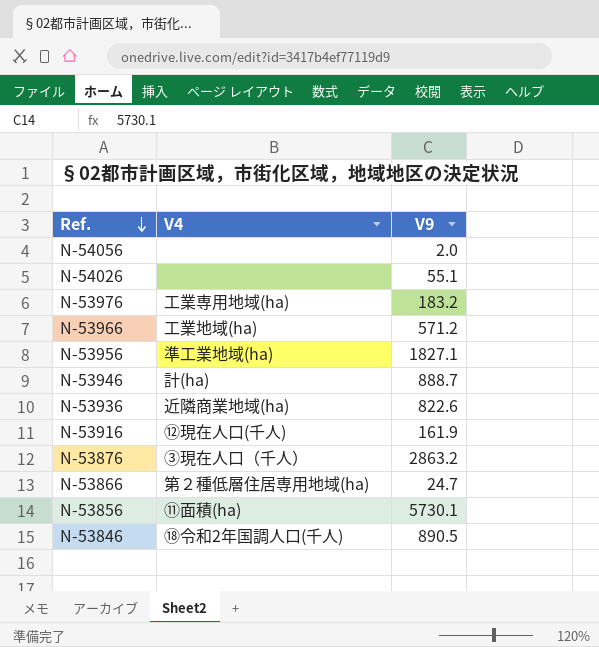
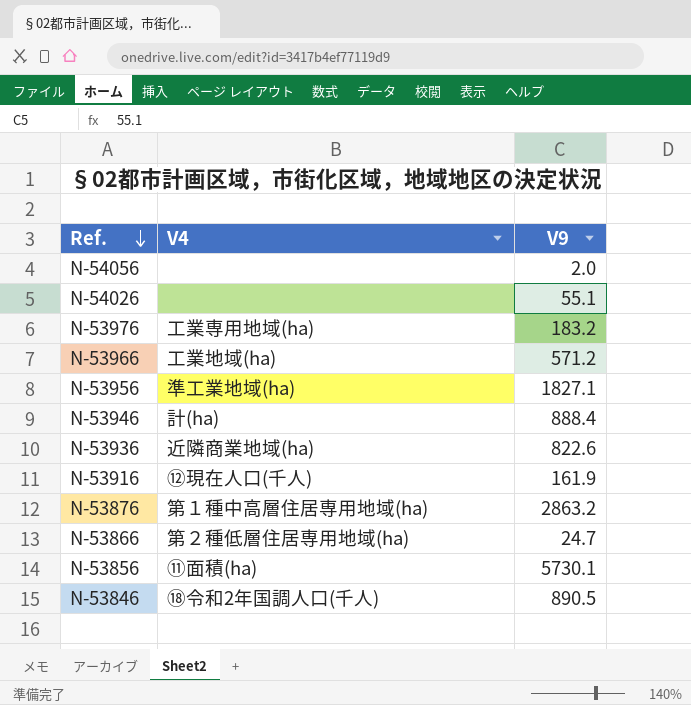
N-53946 | V9: 888.7 -> 888.4
N-53876 | V4: ③現在人口（千人） -> 第１種中高層住居専用地域(ha)

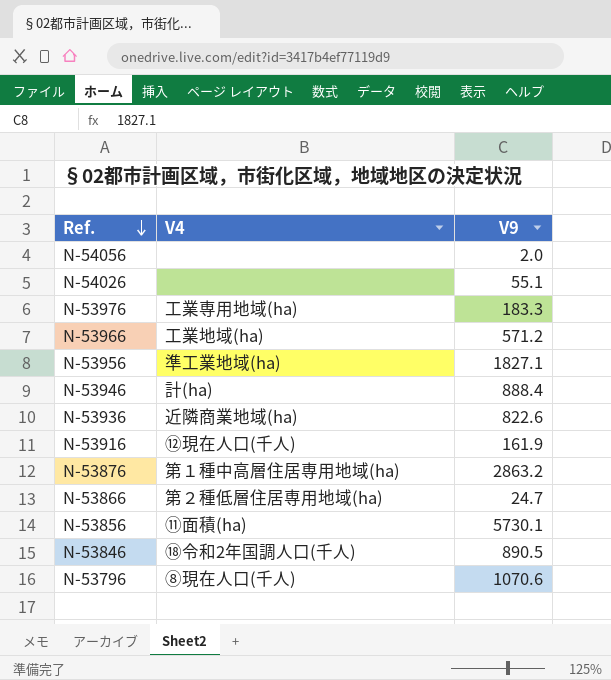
N-53976 | V9: 183.2 -> 183.3
row N-53796: none -> ⑧現在人口(千人) | 1070.6

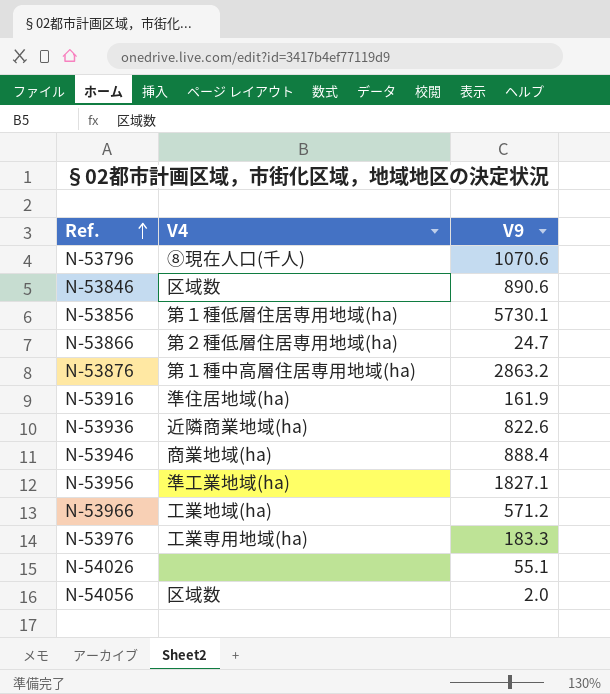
row order: Ref. descending -> Ref. ascending
N-53846 | V4: ⑱令和2年国調人口(千人) -> 区域数
N-53846 | V9: 890.5 -> 890.6
N-53856 | V4: ⑪面積(ha) -> 第１種低層住居専用地域(ha)
N-53916 | V4: ⑫現在人口(千人) -> 準住居地域(ha)
N-53946 | V4: 計(ha) -> 商業地域(ha)
N-54056 | V4: none -> 区域数

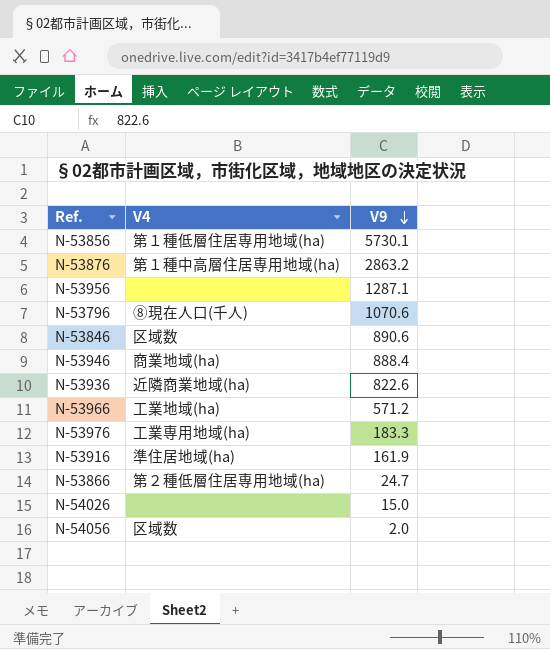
row order: Ref. ascending -> V9 descending
N-53956 | V4: 準工業地域(ha) -> none
N-53956 | V9: 1827.1 -> 1287.1
N-54026 | V9: 55.1 -> 15.0

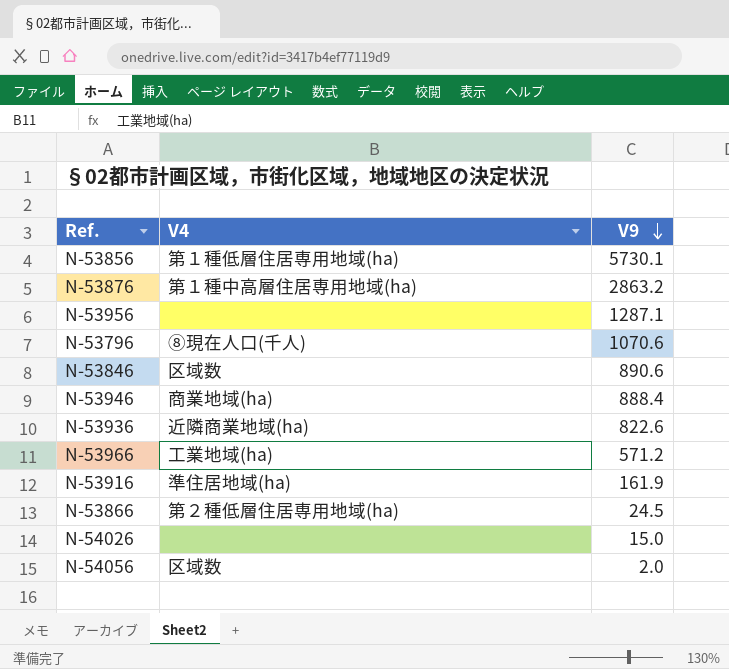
row N-53976: 工業専用地域(ha) | 183.3 -> none
N-53866 | V9: 24.7 -> 24.5

